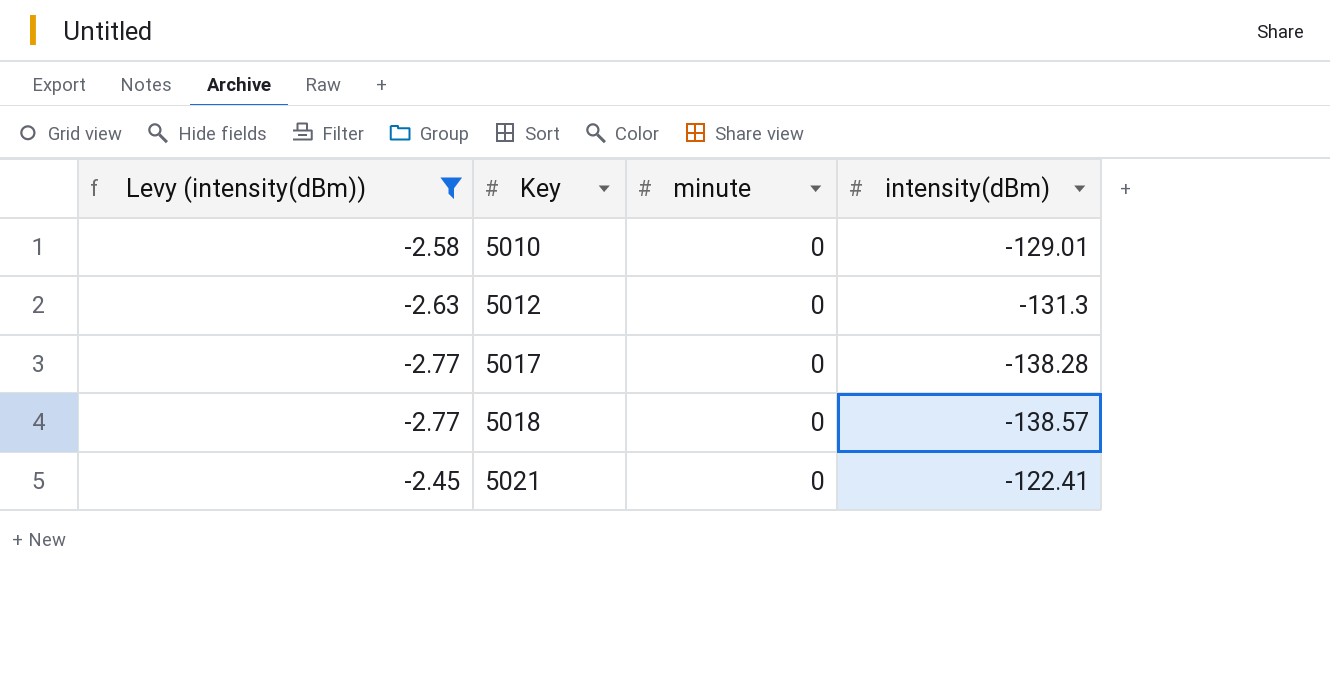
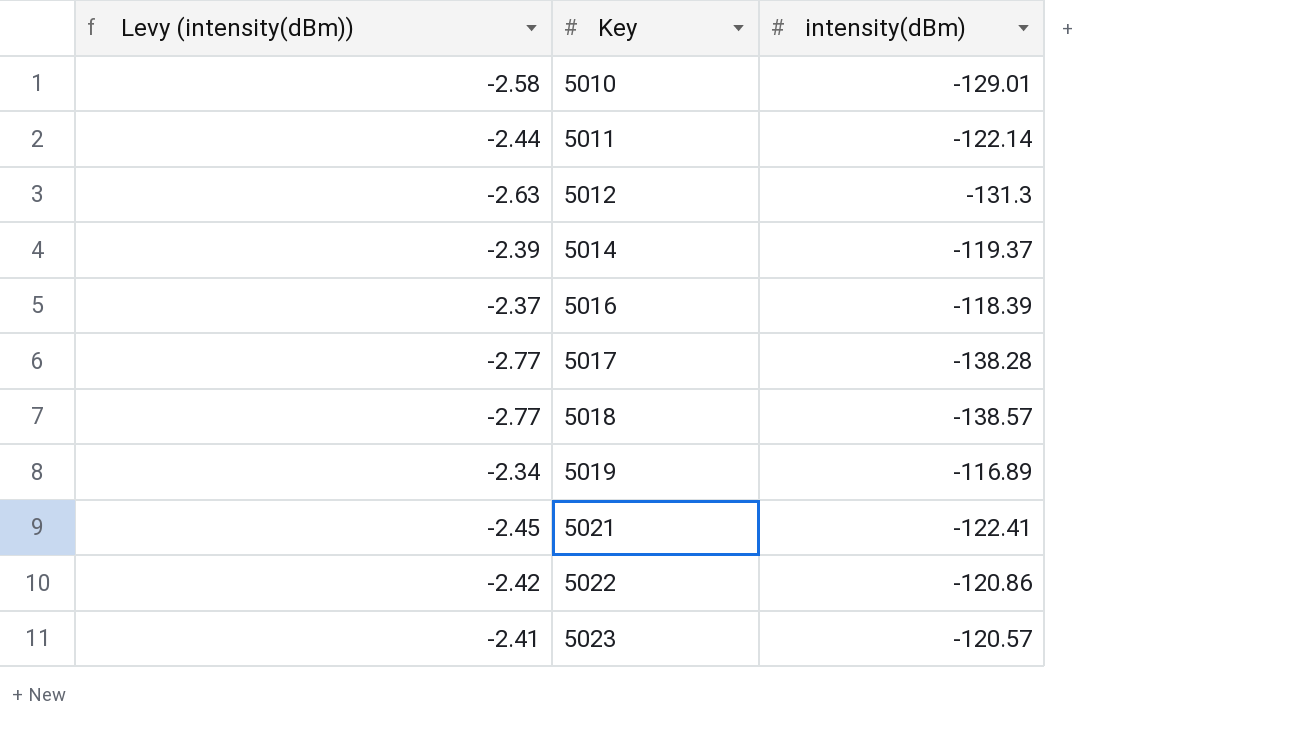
filter: Levy (intensity(dBm)) <= -2.45 -> none
column minute | position: 3 -> none

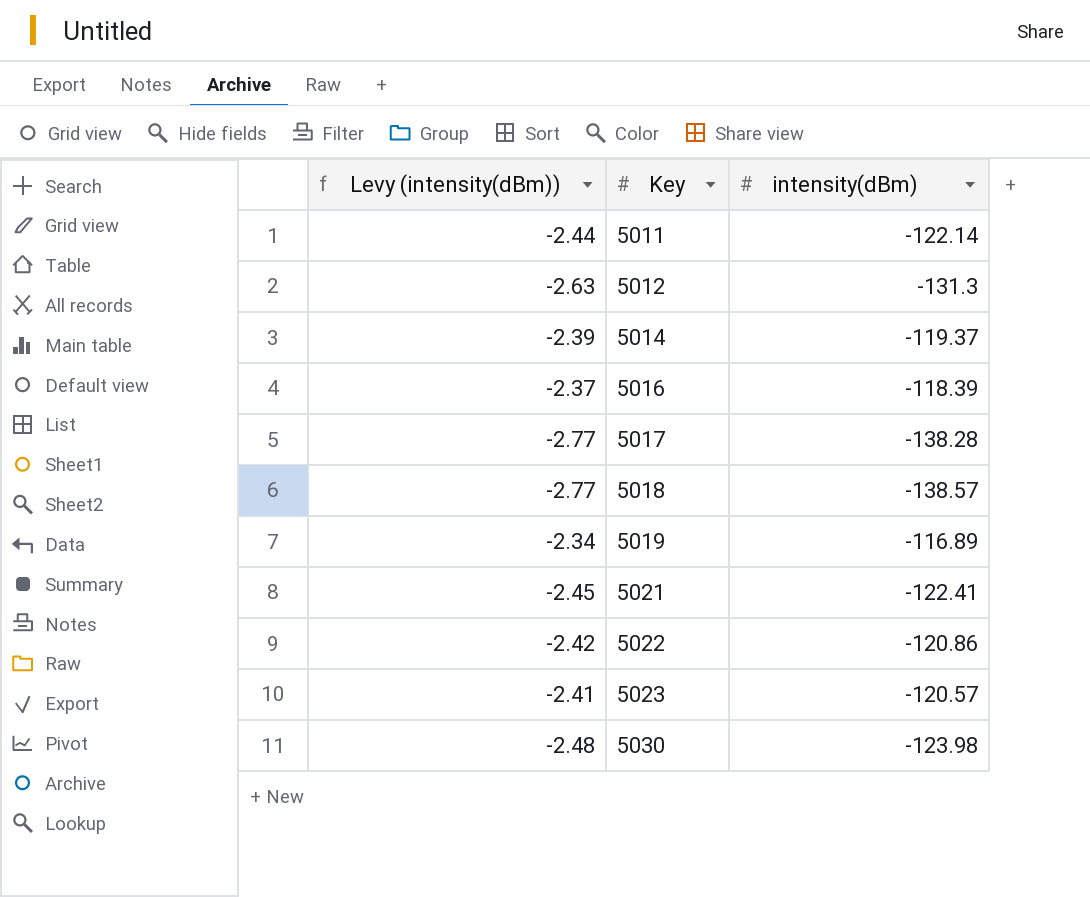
row 5010: -2.58 | -129.01 -> none
row 5030: none -> -2.48 | -123.98

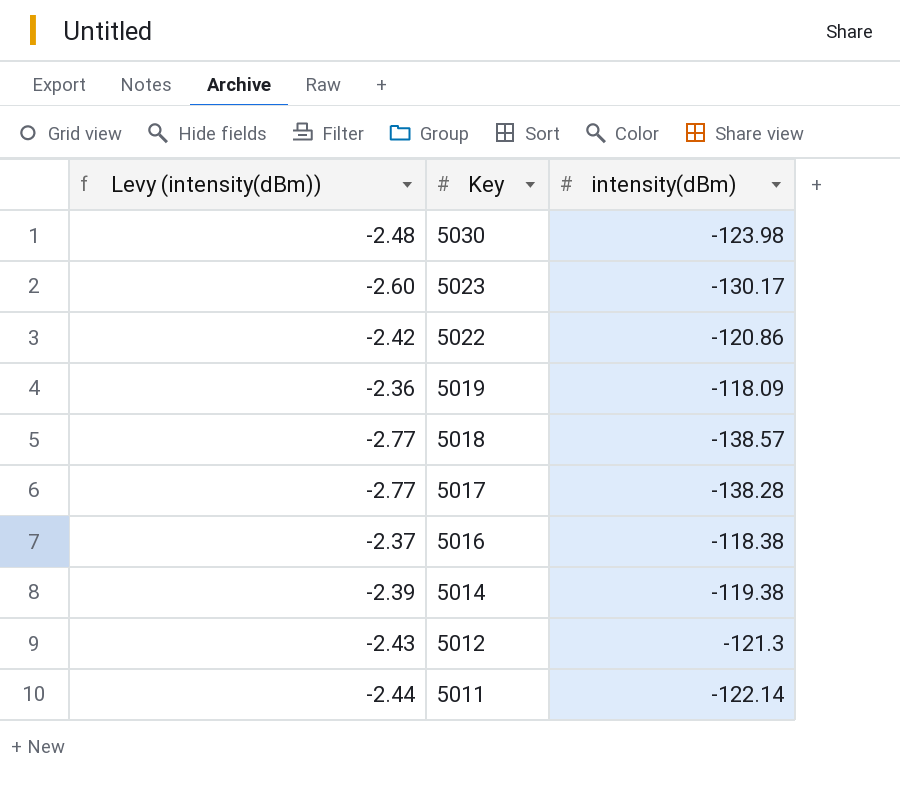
row order: Key ascending -> Key descending
row 5021: -2.45 | -122.41 -> none
5023 | Levy (intensity(dBm)): -2.41 -> -2.60
5023 | intensity(dBm): -120.57 -> -130.17
5019 | Levy (intensity(dBm)): -2.34 -> -2.36
5019 | intensity(dBm): -116.89 -> -118.09
5016 | intensity(dBm): -118.39 -> -118.38
5014 | intensity(dBm): -119.37 -> -119.38
5012 | Levy (intensity(dBm)): -2.63 -> -2.43
5012 | intensity(dBm): -131.3 -> -121.3

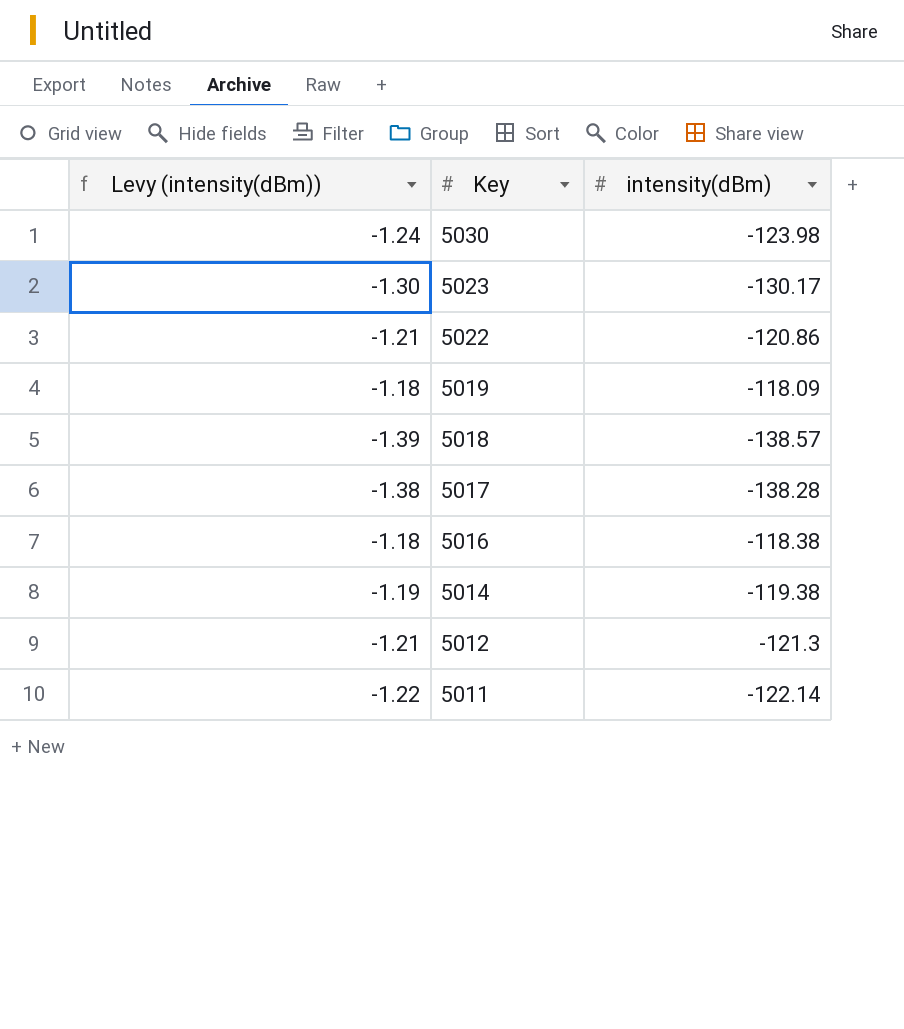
column Levy (intensity(dBm)) | formula: [intensity(dBm)] * 0.02 -> [intensity(dBm)] * 0.01

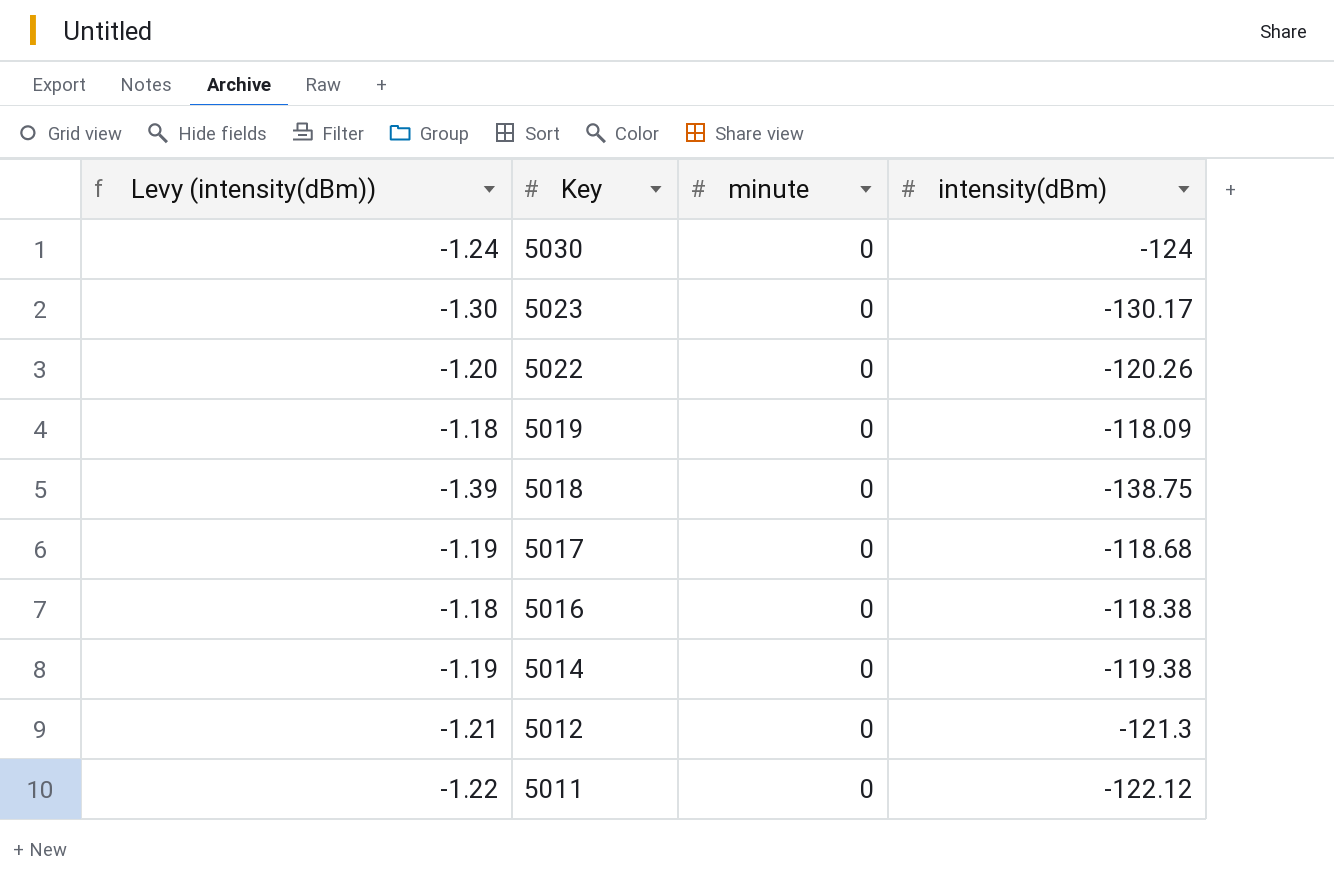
column minute | position: none -> 3
5030 | intensity(dBm): -123.98 -> -124
5022 | Levy (intensity(dBm)): -1.21 -> -1.20
5022 | intensity(dBm): -120.86 -> -120.26
5018 | intensity(dBm): -138.57 -> -138.75
5017 | Levy (intensity(dBm)): -1.38 -> -1.19
5017 | intensity(dBm): -138.28 -> -118.68
5011 | intensity(dBm): -122.14 -> -122.12

